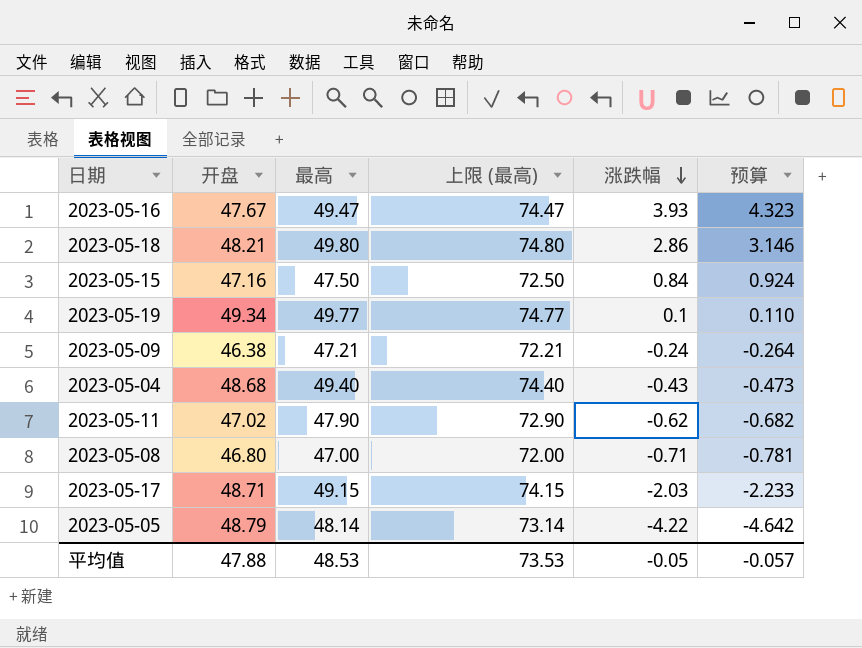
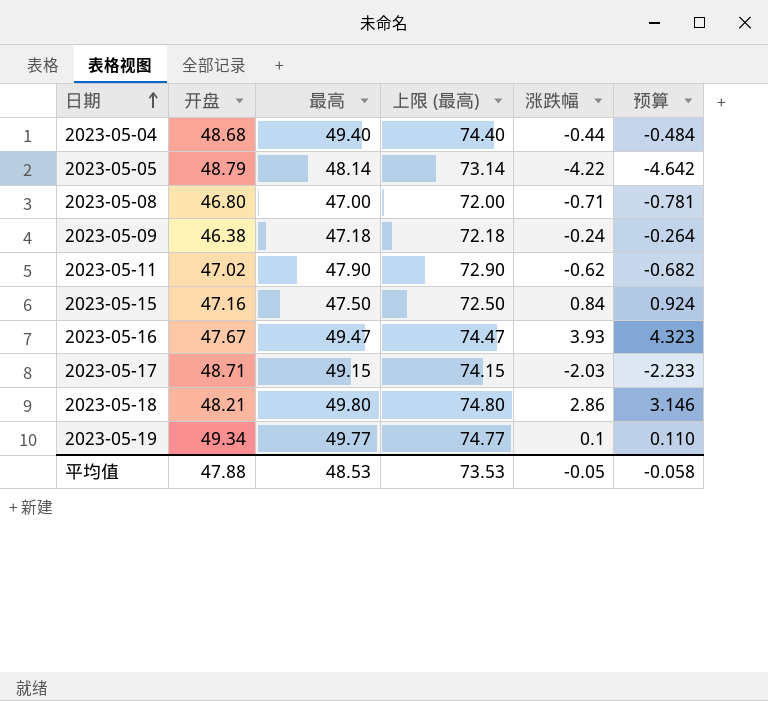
row order: 涨跌幅 descending -> 日期 ascending
2023-05-04 | 涨跌幅: -0.43 -> -0.44
2023-05-04 | 预算: -0.473 -> -0.484
2023-05-09 | 最高: 47.21 -> 47.18
2023-05-09 | 上限 (最高): 72.21 -> 72.18
平均值 | 预算: -0.057 -> -0.058

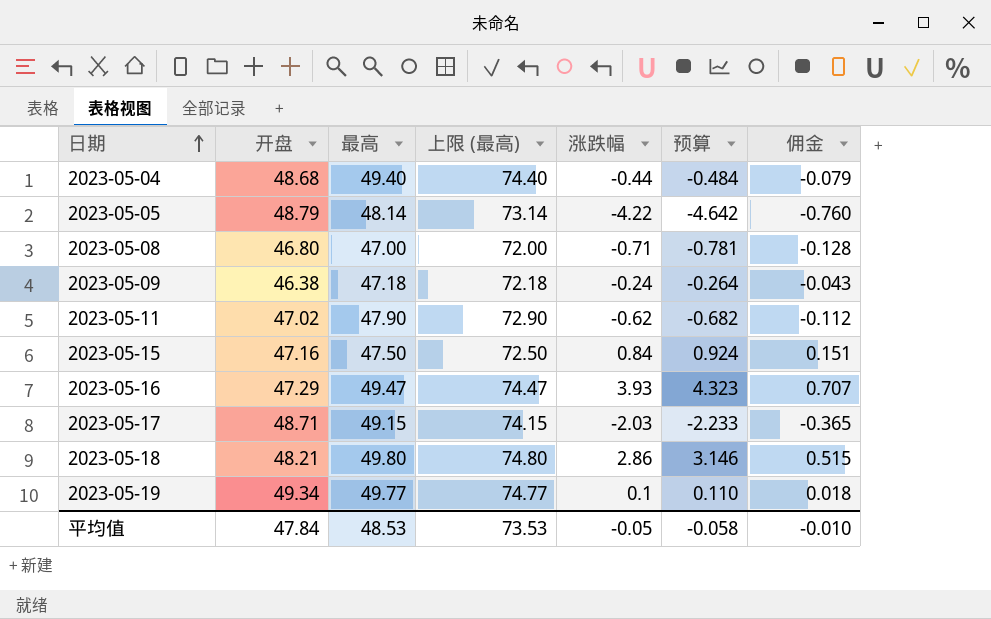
column 佣金 | formula: none -> [涨跌幅] * 0.18
2023-05-16 | 开盘: 47.67 -> 47.29
平均值 | 开盘: 47.88 -> 47.84

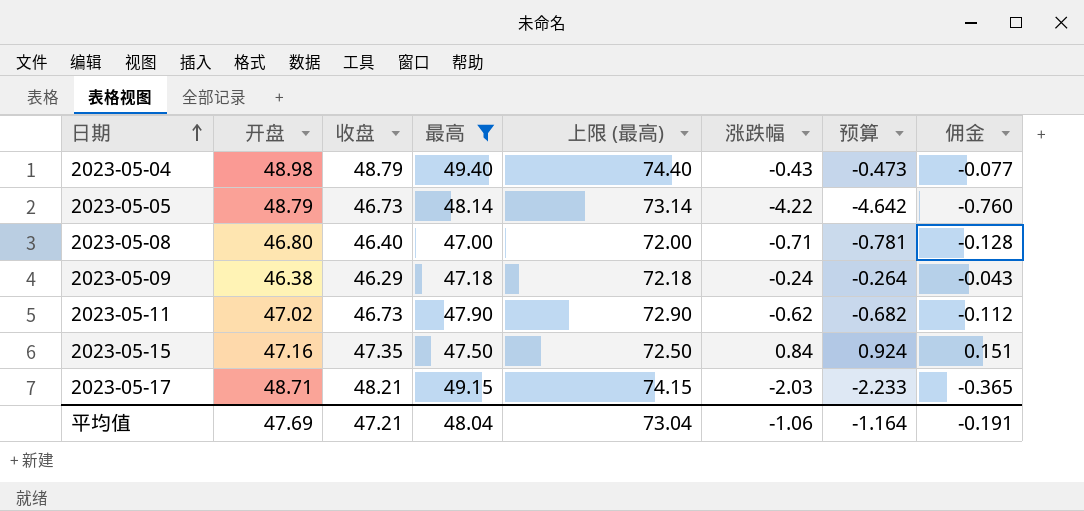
filter: none -> 最高 <= 49.40
column 收盘 | position: none -> 3
2023-05-04 | 开盘: 48.68 -> 48.98
2023-05-04 | 涨跌幅: -0.44 -> -0.43
2023-05-04 | 预算: -0.484 -> -0.473
2023-05-04 | 佣金: -0.079 -> -0.077
平均值 | 开盘: 47.84 -> 47.69
平均值 | 最高: 48.53 -> 48.04
平均值 | 上限 (最高): 73.53 -> 73.04
平均值 | 涨跌幅: -0.05 -> -1.06
平均值 | 预算: -0.058 -> -1.164
平均值 | 佣金: -0.010 -> -0.191

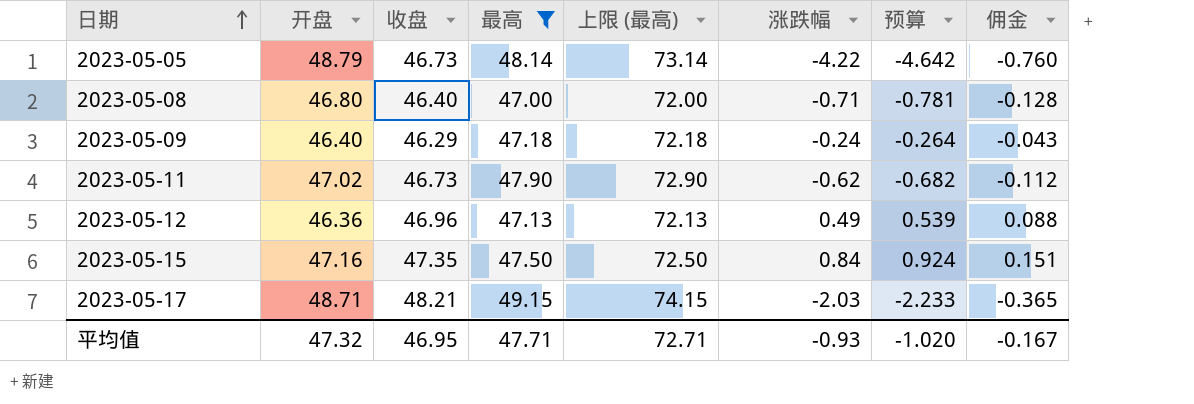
row 2023-05-04: 48.98 | 48.79 | 49.40 | 74.40 | -0.43 | -0.473 | -0.077 -> none
2023-05-09 | 开盘: 46.38 -> 46.40
row 2023-05-12: none -> 46.36 | 46.96 | 47.13 | 72.13 | 0.49 | 0.539 | 0.088
平均值 | 开盘: 47.69 -> 47.32
平均值 | 收盘: 47.21 -> 46.95
平均值 | 最高: 48.04 -> 47.71
平均值 | 上限 (最高): 73.04 -> 72.71
平均值 | 涨跌幅: -1.06 -> -0.93
平均值 | 预算: -1.164 -> -1.020
平均值 | 佣金: -0.191 -> -0.167

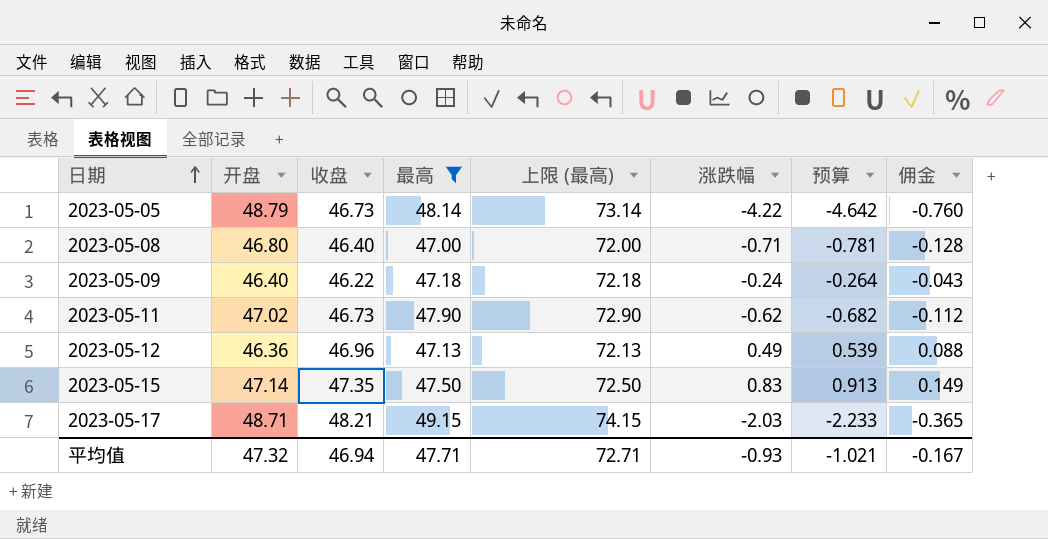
2023-05-09 | 收盘: 46.29 -> 46.22
2023-05-15 | 开盘: 47.16 -> 47.14
2023-05-15 | 涨跌幅: 0.84 -> 0.83
2023-05-15 | 预算: 0.924 -> 0.913
2023-05-15 | 佣金: 0.151 -> 0.149
平均值 | 收盘: 46.95 -> 46.94
平均值 | 预算: -1.020 -> -1.021

